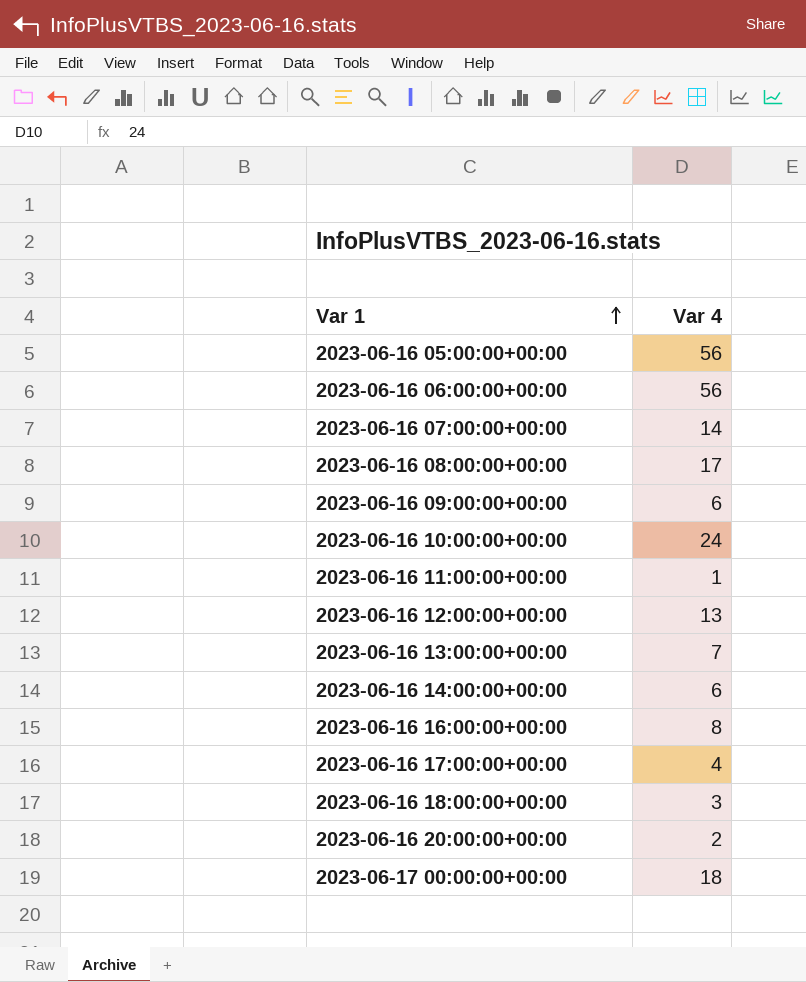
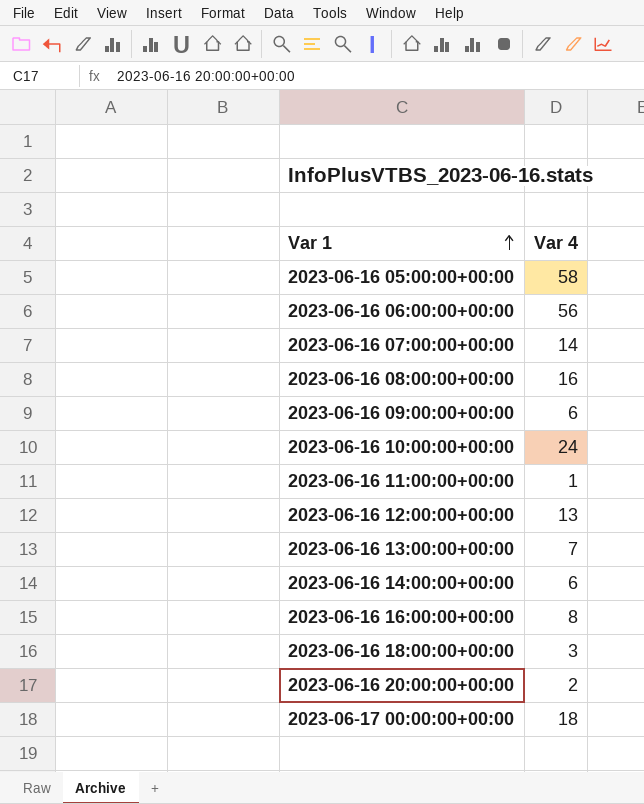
row 2023-06-16 17:00:00+00:00: 4 -> none
2023-06-16 05:00:00+00:00 | Var 4: 56 -> 58
2023-06-16 08:00:00+00:00 | Var 4: 17 -> 16

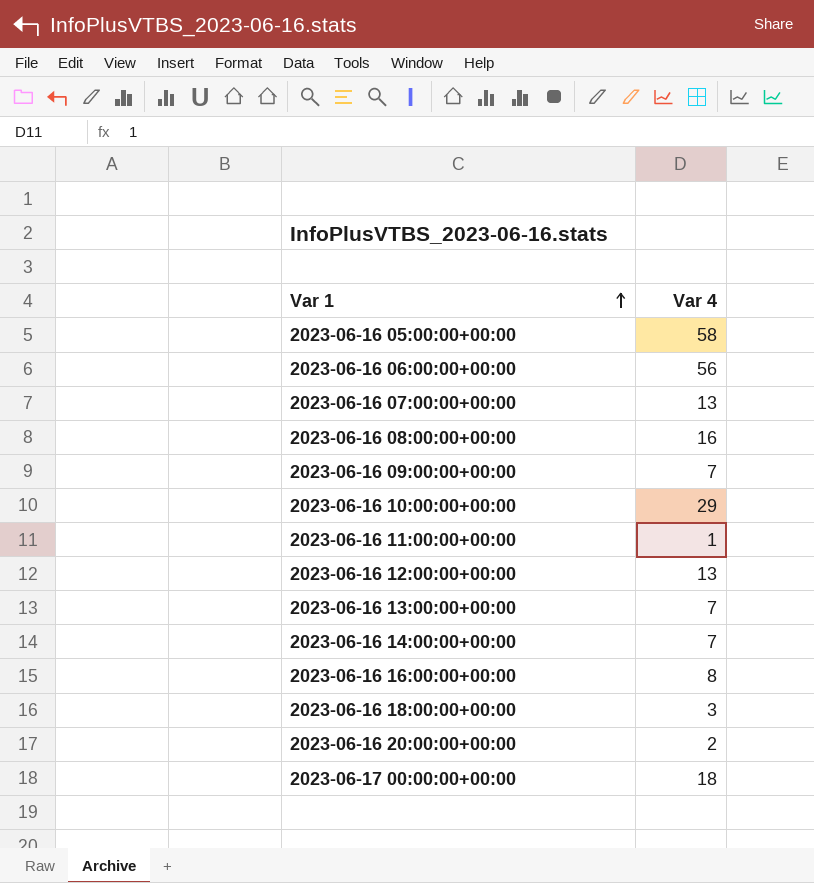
2023-06-16 07:00:00+00:00 | Var 4: 14 -> 13
2023-06-16 09:00:00+00:00 | Var 4: 6 -> 7
2023-06-16 10:00:00+00:00 | Var 4: 24 -> 29
2023-06-16 14:00:00+00:00 | Var 4: 6 -> 7

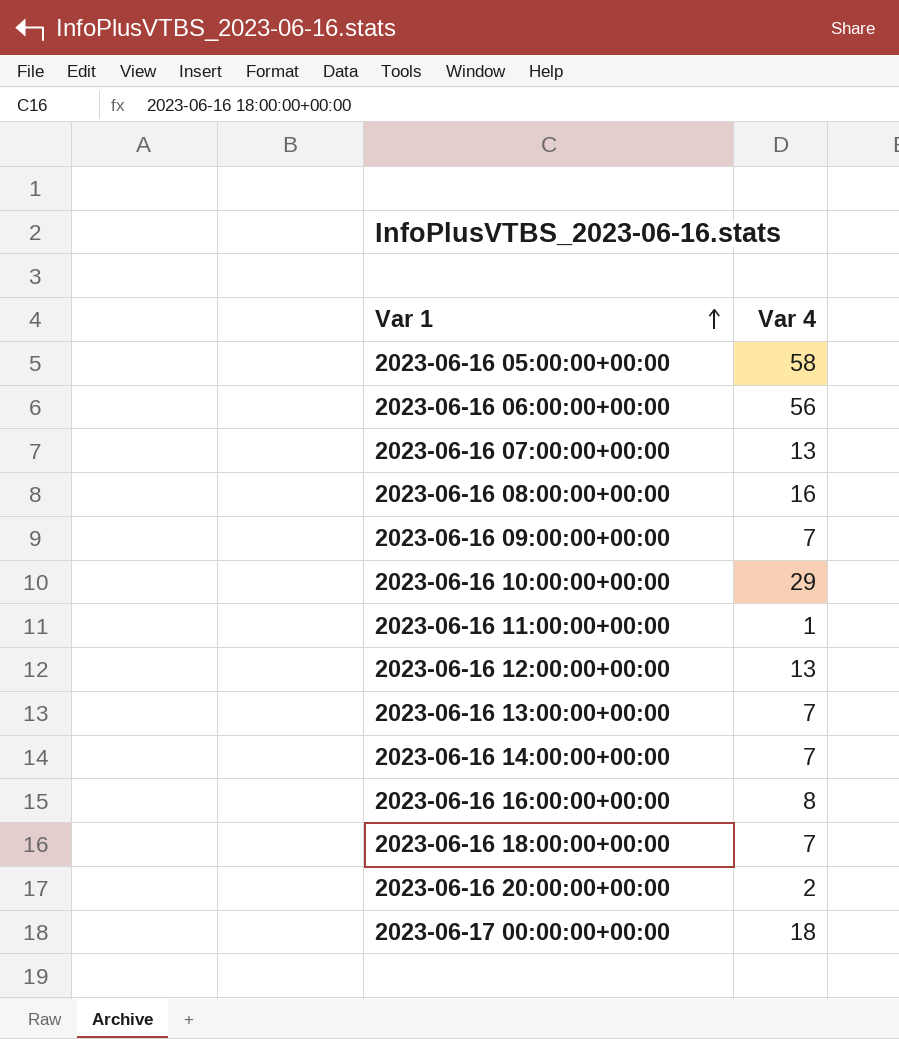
2023-06-16 18:00:00+00:00 | Var 4: 3 -> 7

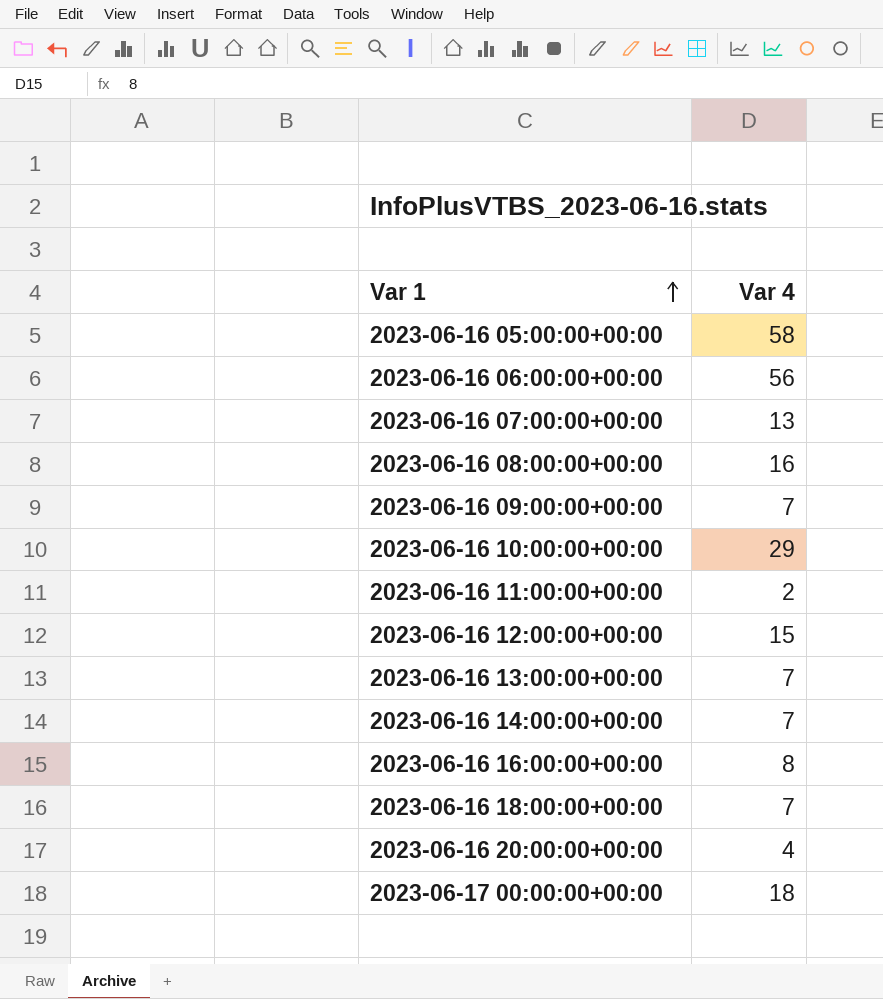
2023-06-16 11:00:00+00:00 | Var 4: 1 -> 2
2023-06-16 12:00:00+00:00 | Var 4: 13 -> 15
2023-06-16 20:00:00+00:00 | Var 4: 2 -> 4

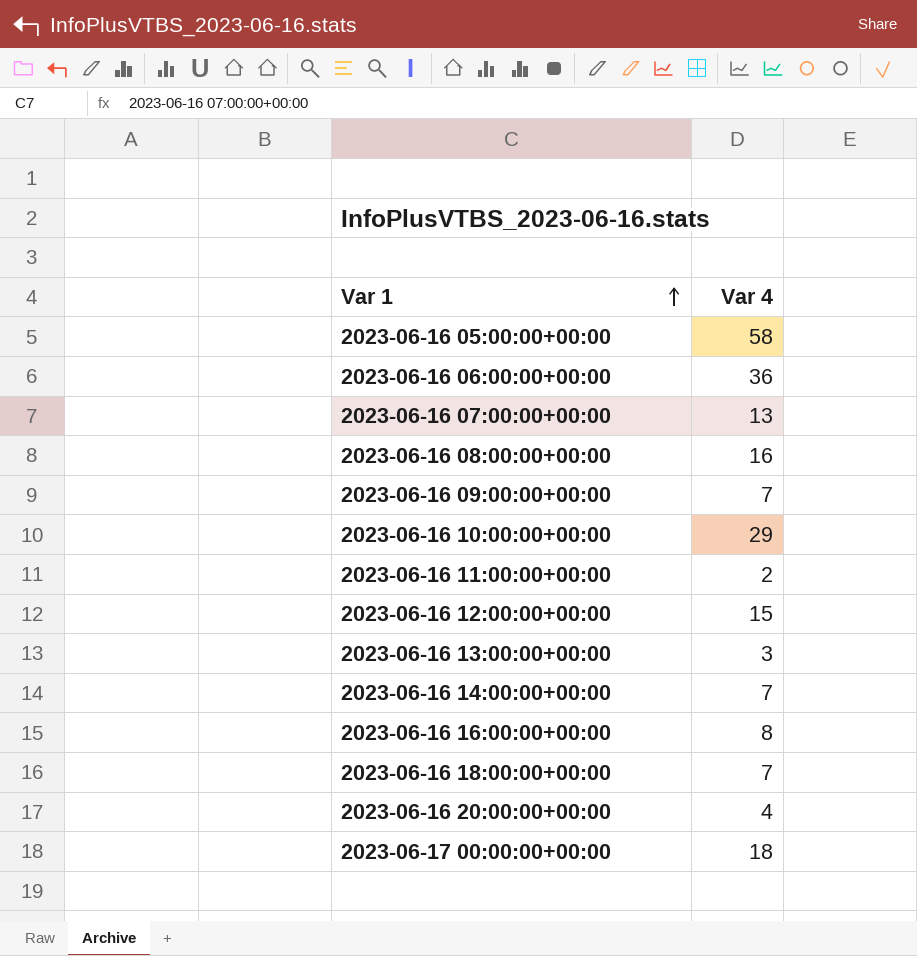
2023-06-16 06:00:00+00:00 | Var 4: 56 -> 36
2023-06-16 13:00:00+00:00 | Var 4: 7 -> 3

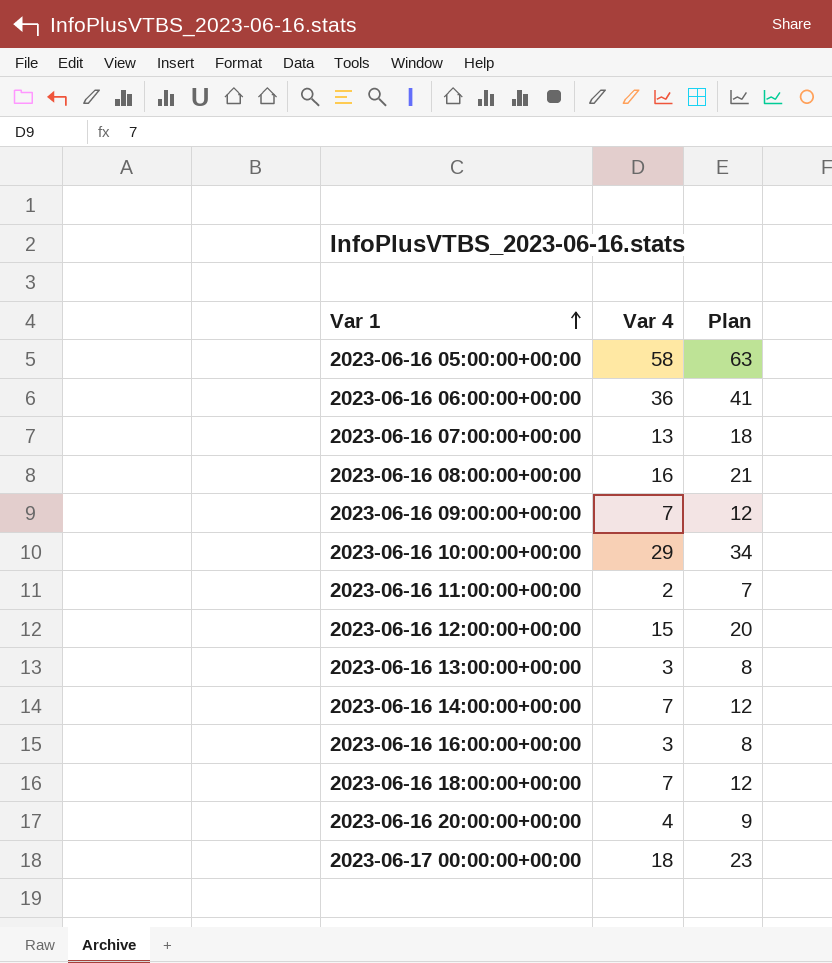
column Plan | formula: none -> [Var 4] + 5
2023-06-16 16:00:00+00:00 | Var 4: 8 -> 3

